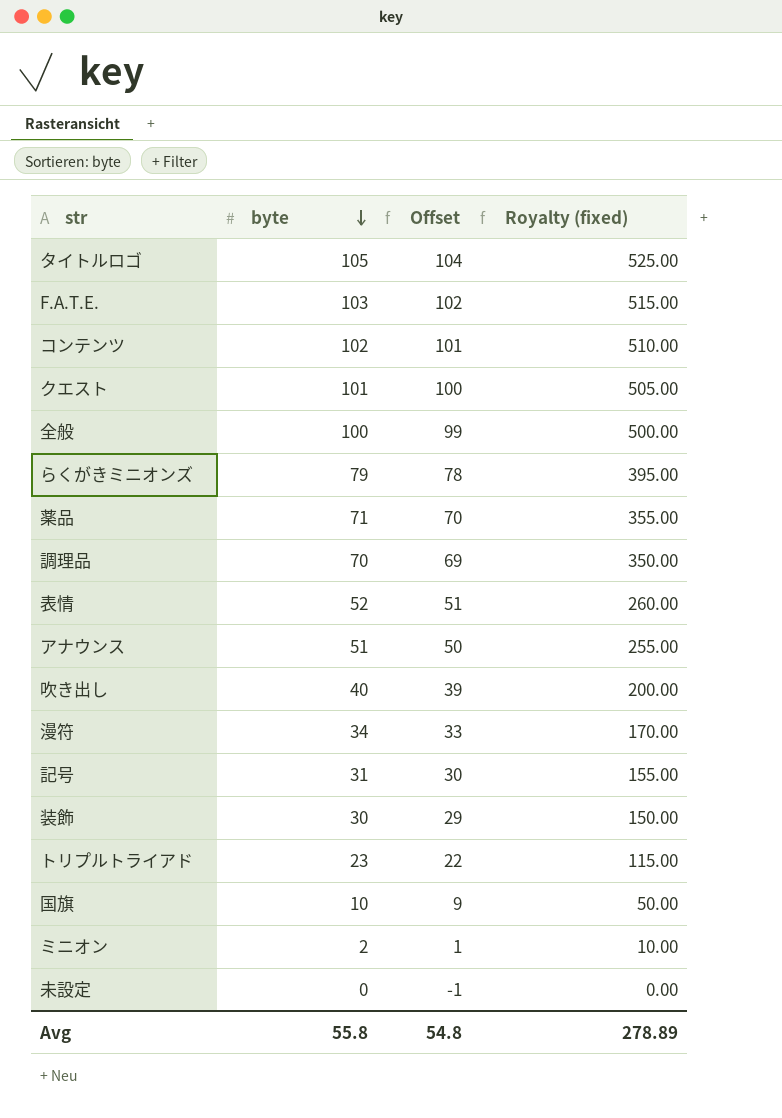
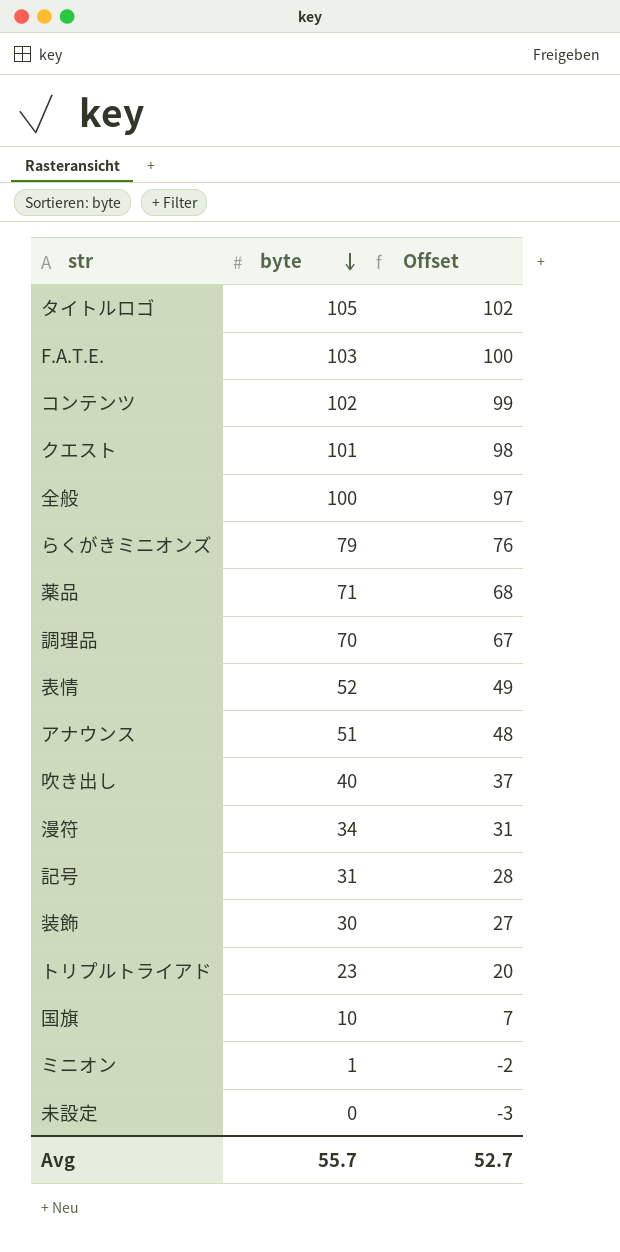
column Royalty (fixed) | formula: [byte] * 5 -> none
column Offset | formula: [byte] - 1 -> [byte] - 3
ミニオン | byte: 2 -> 1
Avg | byte: 55.8 -> 55.7
Avg | Offset: 54.8 -> 52.7

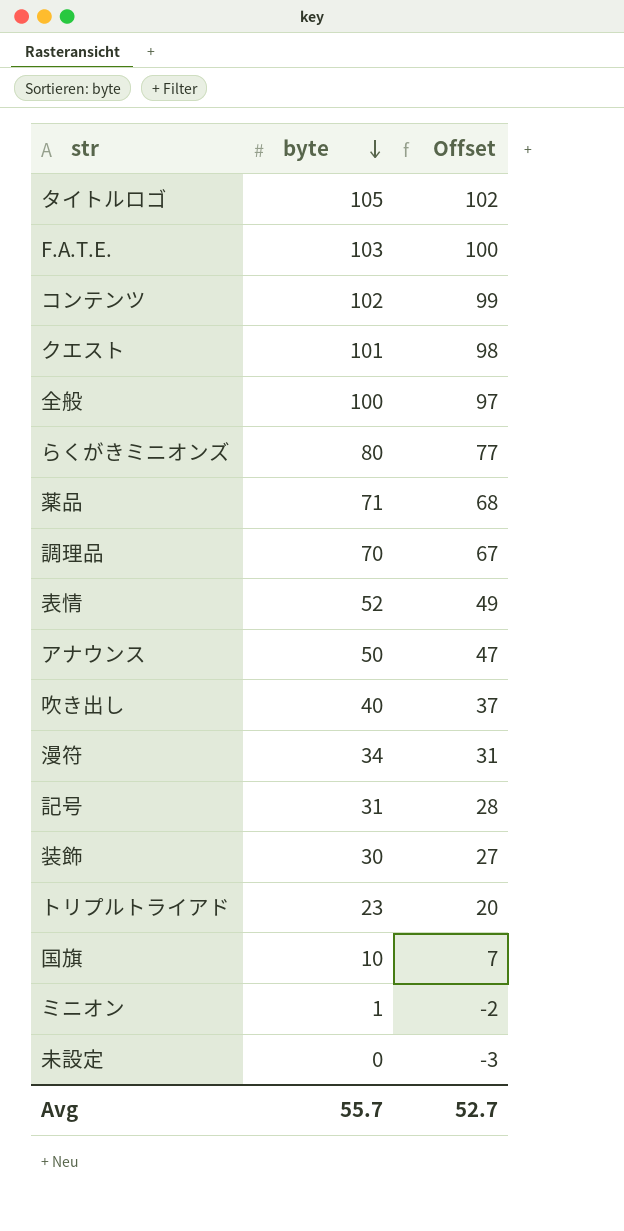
らくがきミニオンズ | byte: 79 -> 80
らくがきミニオンズ | Offset: 76 -> 77
アナウンス | byte: 51 -> 50
アナウンス | Offset: 48 -> 47

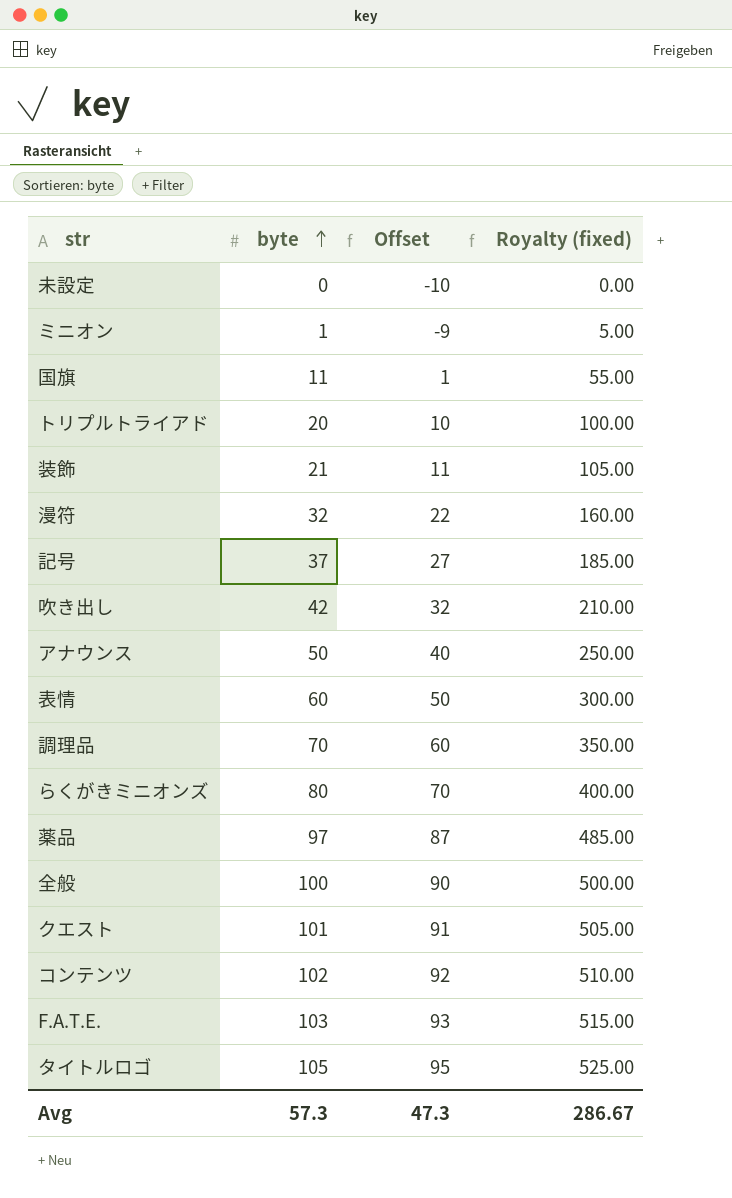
row order: byte descending -> byte ascending
column Offset | formula: [byte] - 3 -> [byte] - 10
column Royalty (fixed) | formula: none -> [byte] * 5
国旗 | byte: 10 -> 11
トリプルトライアド | byte: 23 -> 20
装飾 | byte: 30 -> 21
漫符 | byte: 34 -> 32
記号 | byte: 31 -> 37
吹き出し | byte: 40 -> 42
表情 | byte: 52 -> 60
薬品 | byte: 71 -> 97
Avg | byte: 55.7 -> 57.3
Avg | Offset: 52.7 -> 47.3

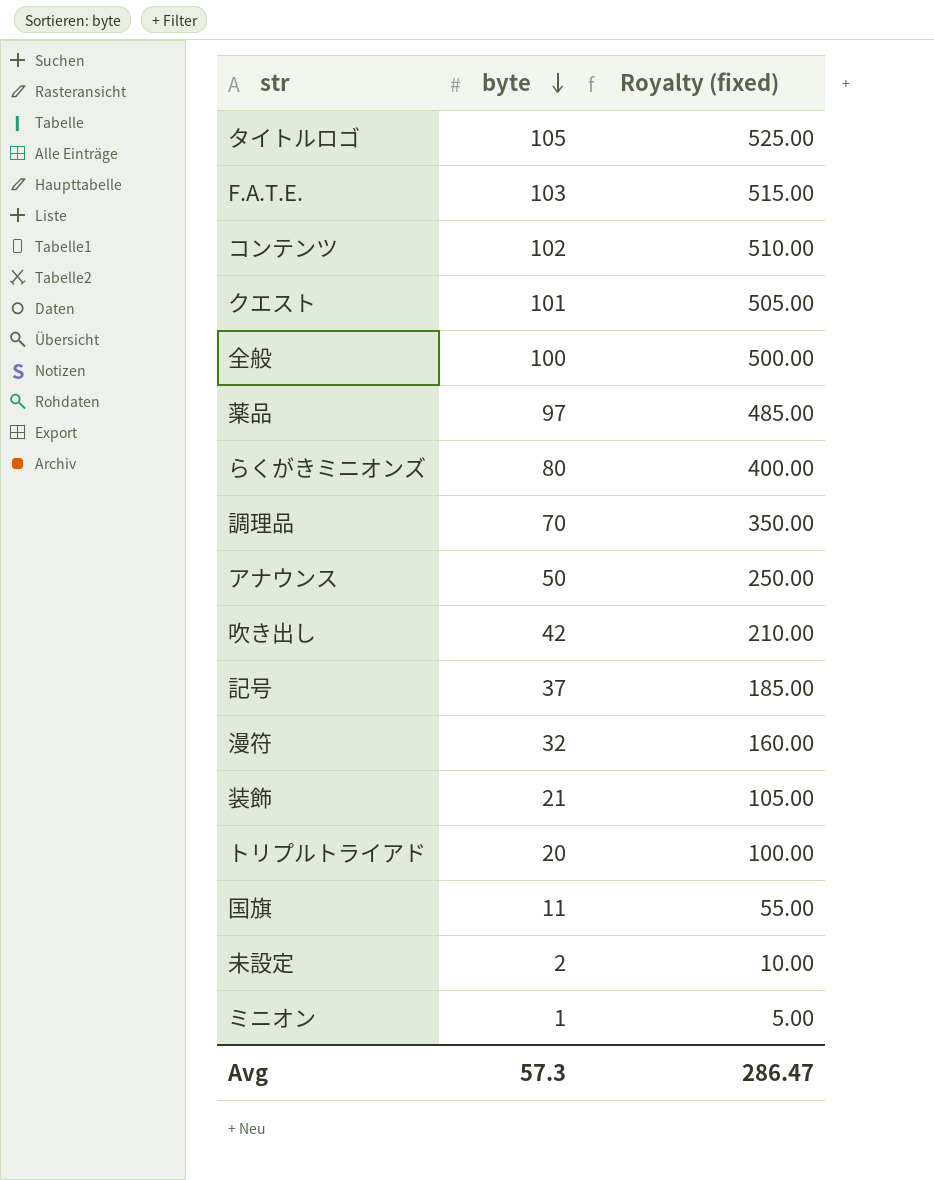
row order: byte ascending -> byte descending
column Offset | formula: [byte] - 10 -> none
row 表情: 60 | 50 | 300.00 -> none
未設定 | byte: 0 -> 2
未設定 | Royalty (fixed): 0.00 -> 10.00
Avg | Royalty (fixed): 286.67 -> 286.47

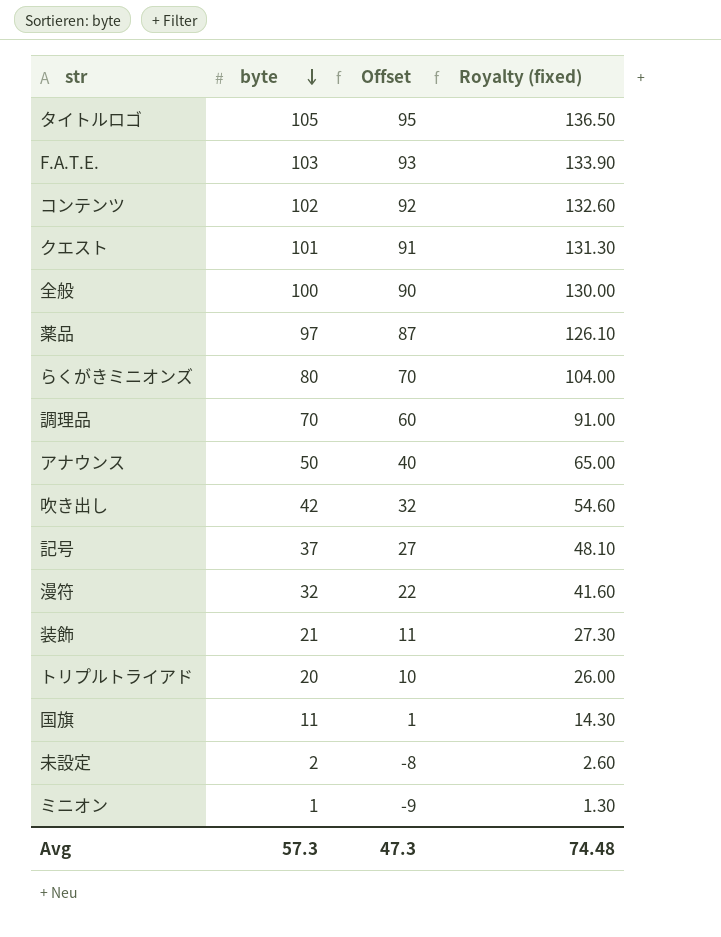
column Offset | formula: none -> [byte] - 10
column Royalty (fixed) | formula: [byte] * 5 -> [byte] * 1.3
Avg | Royalty (fixed): 286.47 -> 74.48

